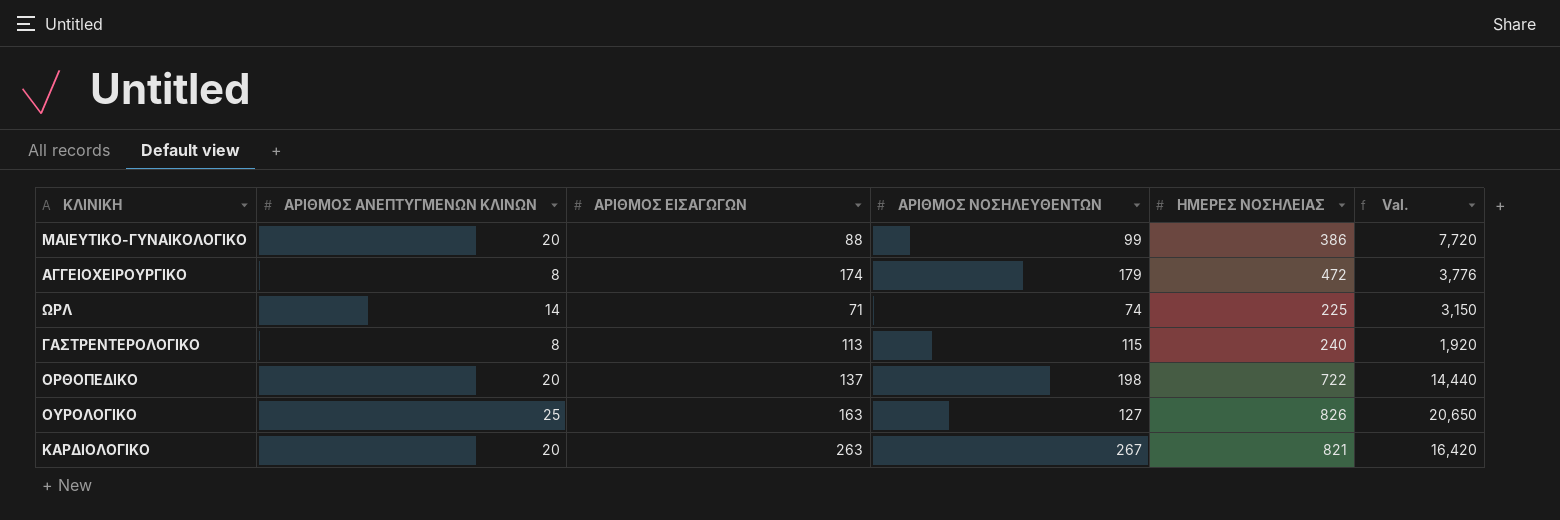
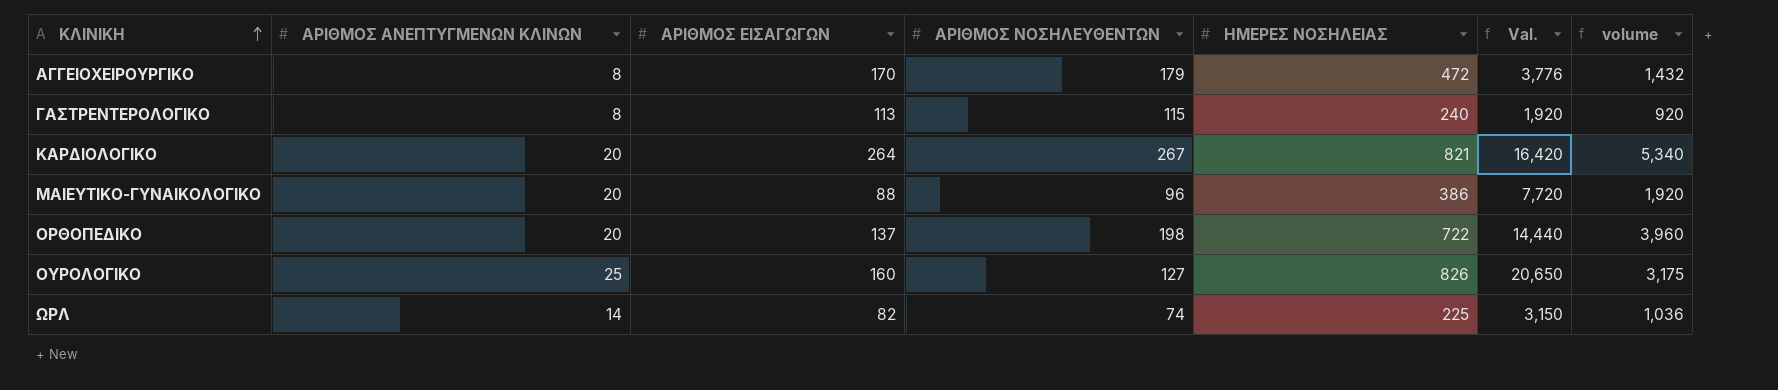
row order: none -> ΚΛΙΝΙΚΗ ascending
column volume | formula: none -> [ΑΡΙΘΜΟΣ ΑΝΕΠΤΥΓΜΕΝΩΝ ΚΛΙΝΩΝ] * [ΑΡΙΘΜΟΣ ΝΟΣΗΛΕΥΘΕΝΤΩΝ]
ΑΓΓΕΙΟΧΕΙΡΟΥΡΓΙΚΟ | ΑΡΙΘΜΟΣ ΕΙΣΑΓΩΓΩΝ: 174 -> 170
ΚΑΡΔΙΟΛΟΓΙΚΟ | ΑΡΙΘΜΟΣ ΕΙΣΑΓΩΓΩΝ: 263 -> 264
ΜΑΙΕΥΤΙΚΟ-ΓΥΝΑΙΚΟΛΟΓΙΚΟ | ΑΡΙΘΜΟΣ ΝΟΣΗΛΕΥΘΕΝΤΩΝ: 99 -> 96
ΟΥΡΟΛΟΓΙΚΟ | ΑΡΙΘΜΟΣ ΕΙΣΑΓΩΓΩΝ: 163 -> 160
ΩΡΛ | ΑΡΙΘΜΟΣ ΕΙΣΑΓΩΓΩΝ: 71 -> 82

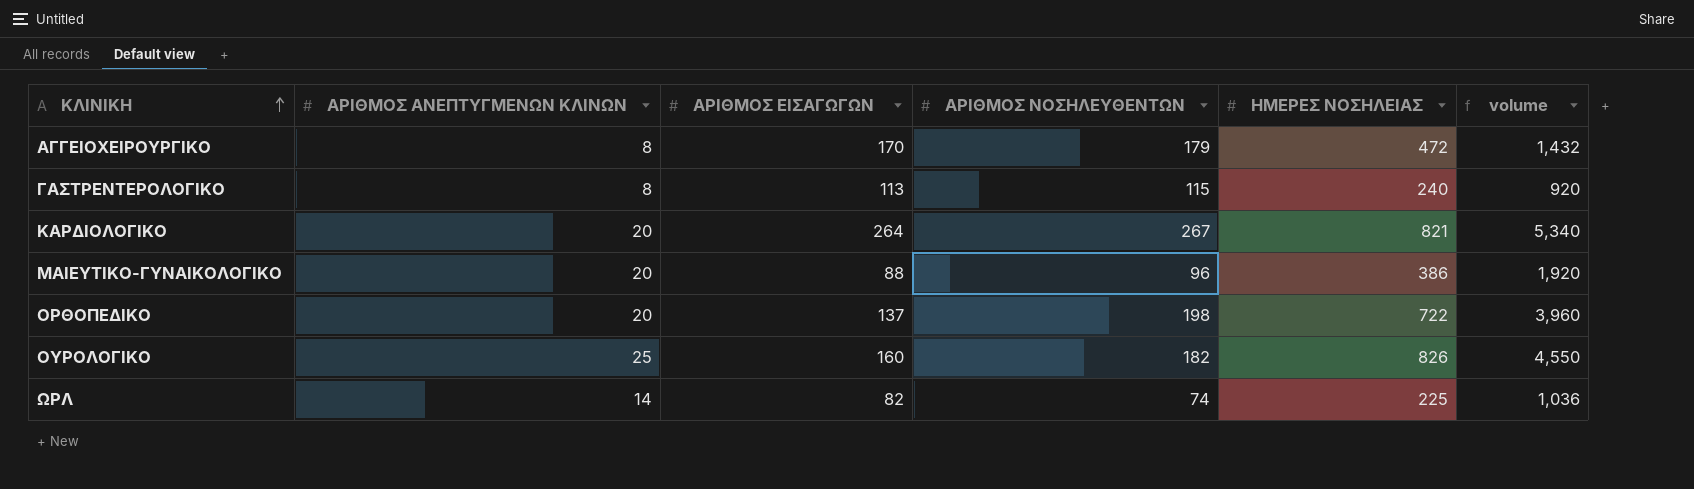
column Val. | formula: [ΑΡΙΘΜΟΣ ΑΝΕΠΤΥΓΜΕΝΩΝ ΚΛΙΝΩΝ] * [ΗΜΕΡΕΣ ΝΟΣΗΛΕΙΑΣ] -> none
ΟΥΡΟΛΟΓΙΚΟ | ΑΡΙΘΜΟΣ ΝΟΣΗΛΕΥΘΕΝΤΩΝ: 127 -> 182
ΟΥΡΟΛΟΓΙΚΟ | volume: 3,175 -> 4,550

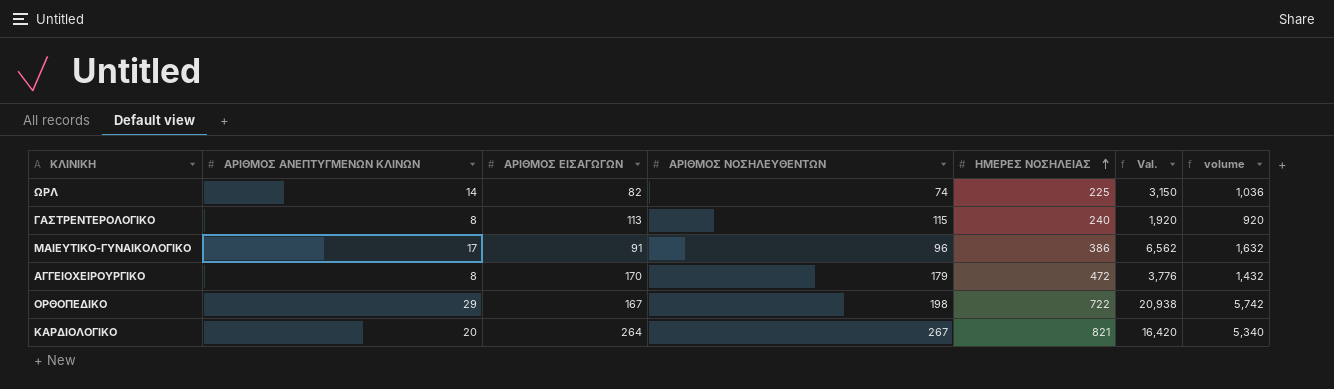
row order: ΚΛΙΝΙΚΗ ascending -> ΗΜΕΡΕΣ ΝΟΣΗΛΕΙΑΣ ascending
column Val. | formula: none -> [ΑΡΙΘΜΟΣ ΑΝΕΠΤΥΓΜΕΝΩΝ ΚΛΙΝΩΝ] * [ΗΜΕΡΕΣ ΝΟΣΗΛΕΙΑΣ]
row ΟΥΡΟΛΟΓΙΚΟ: 25 | 160 | 182 | 826 | 4,550 -> none
ΜΑΙΕΥΤΙΚΟ-ΓΥΝΑΙΚΟΛΟΓΙΚΟ | ΑΡΙΘΜΟΣ ΑΝΕΠΤΥΓΜΕΝΩΝ ΚΛΙΝΩΝ: 20 -> 17
ΜΑΙΕΥΤΙΚΟ-ΓΥΝΑΙΚΟΛΟΓΙΚΟ | ΑΡΙΘΜΟΣ ΕΙΣΑΓΩΓΩΝ: 88 -> 91
ΜΑΙΕΥΤΙΚΟ-ΓΥΝΑΙΚΟΛΟΓΙΚΟ | volume: 1,920 -> 1,632
ΟΡΘΟΠΕΔΙΚΟ | ΑΡΙΘΜΟΣ ΑΝΕΠΤΥΓΜΕΝΩΝ ΚΛΙΝΩΝ: 20 -> 29
ΟΡΘΟΠΕΔΙΚΟ | ΑΡΙΘΜΟΣ ΕΙΣΑΓΩΓΩΝ: 137 -> 167
ΟΡΘΟΠΕΔΙΚΟ | volume: 3,960 -> 5,742

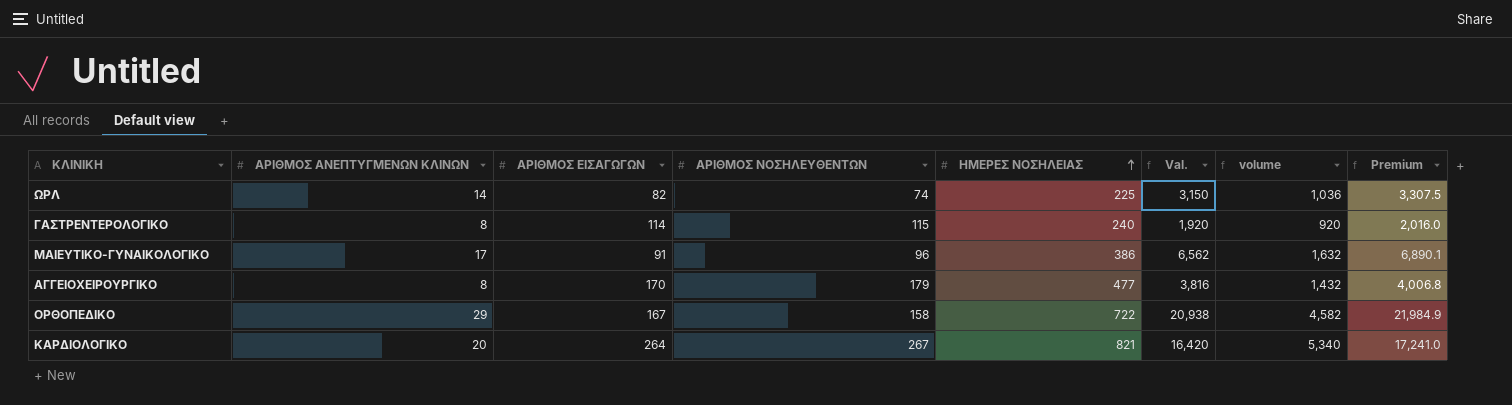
column Premium | formula: none -> [Val.] * 1.05
ΓΑΣΤΡΕΝΤΕΡΟΛΟΓΙΚΟ | ΑΡΙΘΜΟΣ ΕΙΣΑΓΩΓΩΝ: 113 -> 114
ΑΓΓΕΙΟΧΕΙΡΟΥΡΓΙΚΟ | ΗΜΕΡΕΣ ΝΟΣΗΛΕΙΑΣ: 472 -> 477
ΑΓΓΕΙΟΧΕΙΡΟΥΡΓΙΚΟ | Val.: 3,776 -> 3,816
ΟΡΘΟΠΕΔΙΚΟ | ΑΡΙΘΜΟΣ ΝΟΣΗΛΕΥΘΕΝΤΩΝ: 198 -> 158
ΟΡΘΟΠΕΔΙΚΟ | volume: 5,742 -> 4,582

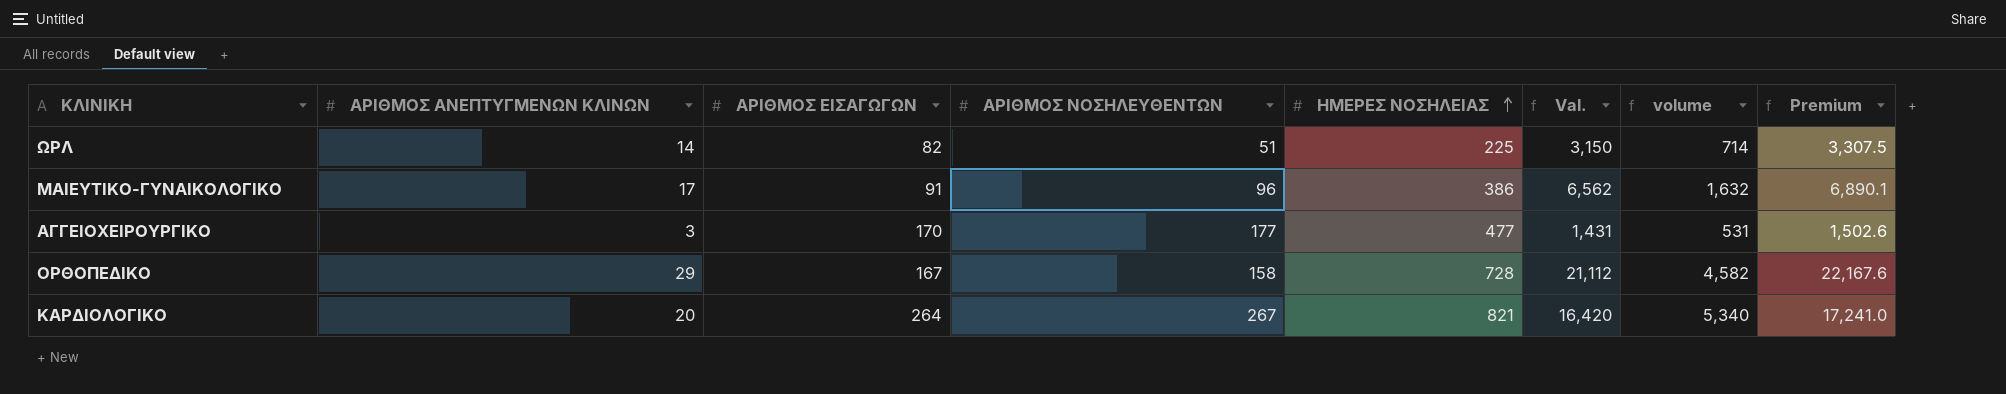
row ΓΑΣΤΡΕΝΤΕΡΟΛΟΓΙΚΟ: 8 | 114 | 115 | 240 | 1,920 | 920 | 2,016.0 -> none
ΩΡΛ | ΑΡΙΘΜΟΣ ΝΟΣΗΛΕΥΘΕΝΤΩΝ: 74 -> 51
ΩΡΛ | volume: 1,036 -> 714
ΑΓΓΕΙΟΧΕΙΡΟΥΡΓΙΚΟ | ΑΡΙΘΜΟΣ ΑΝΕΠΤΥΓΜΕΝΩΝ ΚΛΙΝΩΝ: 8 -> 3
ΑΓΓΕΙΟΧΕΙΡΟΥΡΓΙΚΟ | ΑΡΙΘΜΟΣ ΝΟΣΗΛΕΥΘΕΝΤΩΝ: 179 -> 177
ΑΓΓΕΙΟΧΕΙΡΟΥΡΓΙΚΟ | Val.: 3,816 -> 1,431
ΑΓΓΕΙΟΧΕΙΡΟΥΡΓΙΚΟ | volume: 1,432 -> 531
ΑΓΓΕΙΟΧΕΙΡΟΥΡΓΙΚΟ | Premium: 4,006.8 -> 1,502.6
ΟΡΘΟΠΕΔΙΚΟ | ΗΜΕΡΕΣ ΝΟΣΗΛΕΙΑΣ: 722 -> 728
ΟΡΘΟΠΕΔΙΚΟ | Val.: 20,938 -> 21,112
ΟΡΘΟΠΕΔΙΚΟ | Premium: 21,984.9 -> 22,167.6

